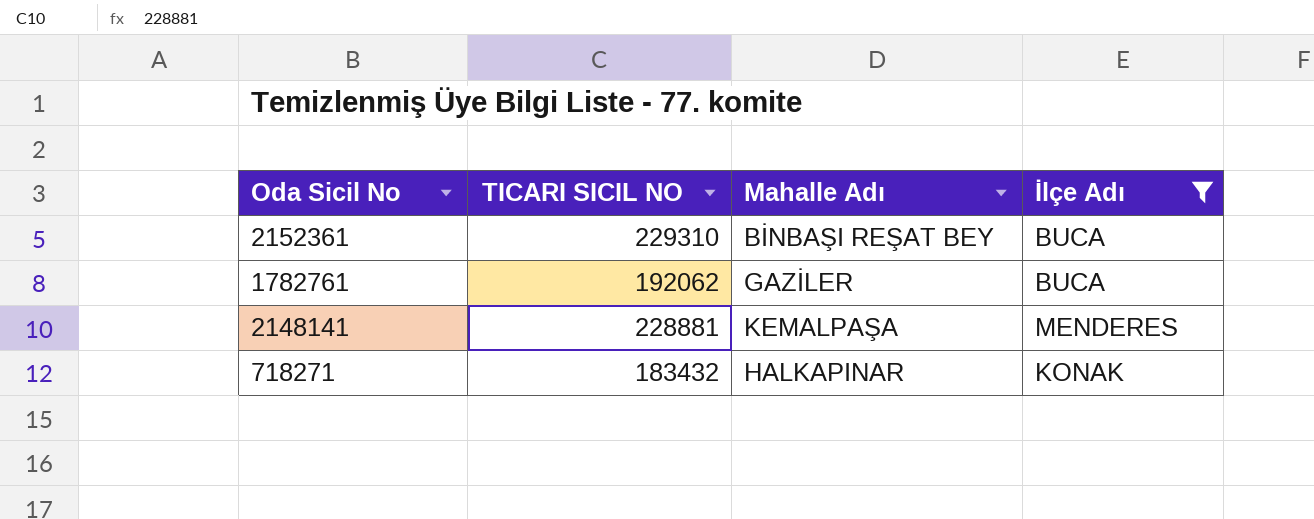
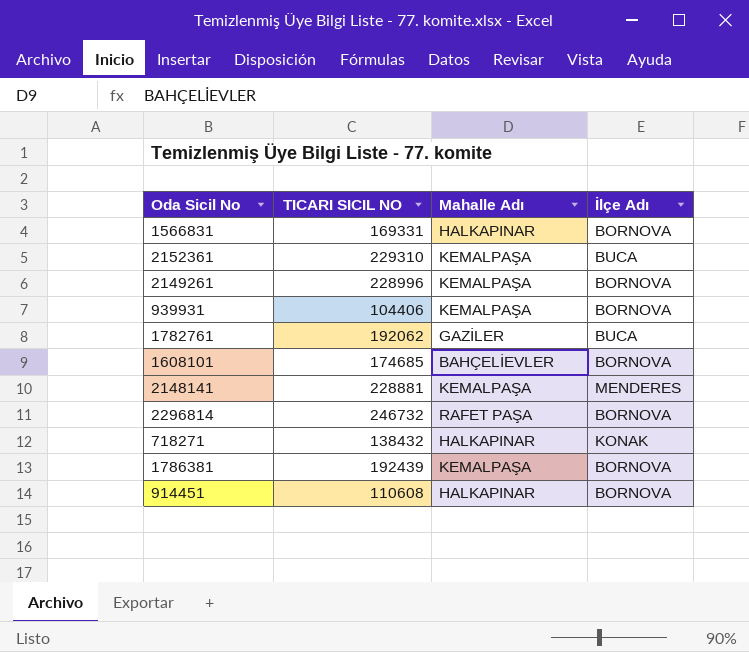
filter: İlçe Adı != BORNOVA -> none
2152361 | Mahalle Adı: BİNBAŞI REŞAT BEY -> KEMALPAŞA
718271 | TICARI SICIL NO: 183432 -> 138432

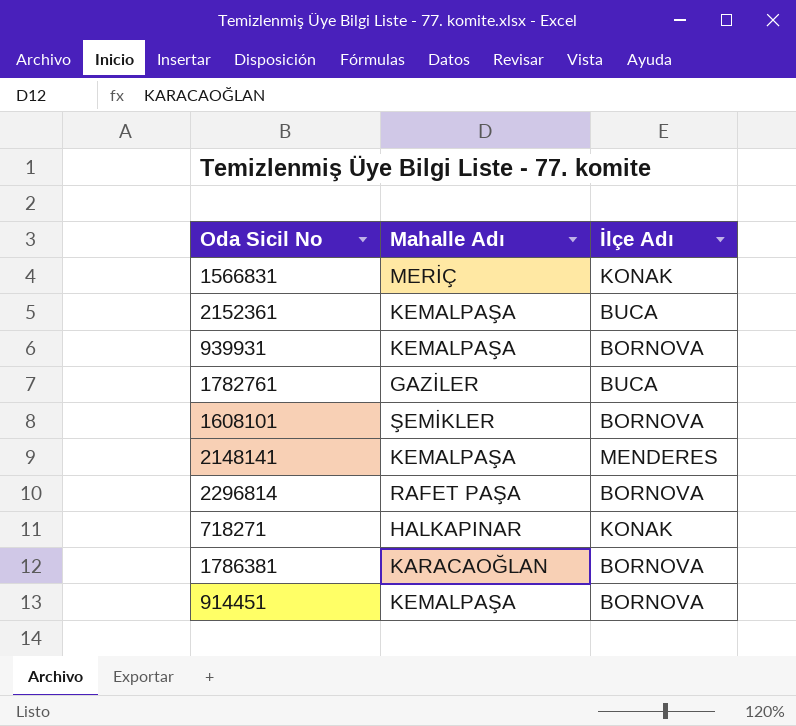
column TICARI SICIL NO | position: 2 -> none
row 2149261: 228996 | KEMALPAŞA | BORNOVA -> none
1566831 | Mahalle Adı: HALKAPINAR -> MERİÇ
1566831 | İlçe Adı: BORNOVA -> KONAK
1608101 | Mahalle Adı: BAHÇELİEVLER -> ŞEMİKLER
1786381 | Mahalle Adı: KEMALPAŞA -> KARACAOĞLAN
914451 | Mahalle Adı: HALKAPINAR -> KEMALPAŞA

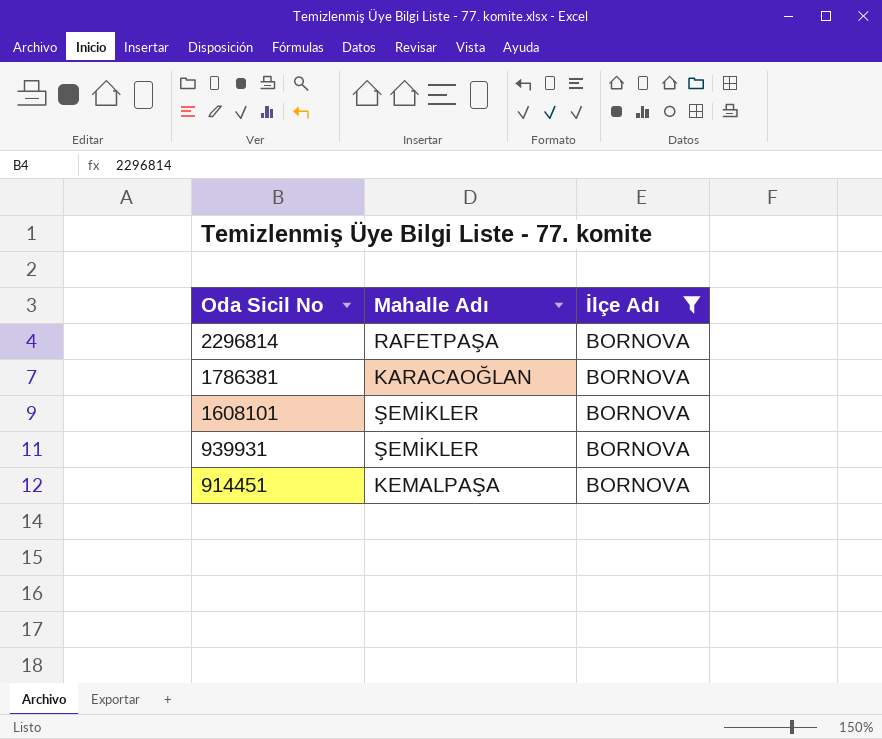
filter: none -> İlçe Adı = BORNOVA
row order: none -> Oda Sicil No descending
2296814 | Mahalle Adı: RAFET PAŞA -> RAFETPAŞA
939931 | Mahalle Adı: KEMALPAŞA -> ŞEMİKLER

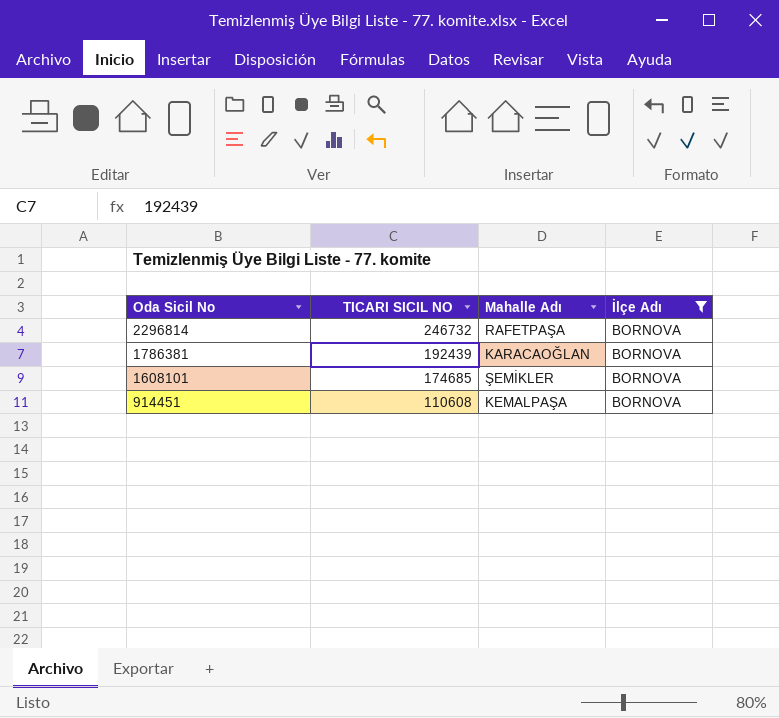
column TICARI SICIL NO | position: none -> 2
row 939931: ŞEMİKLER | BORNOVA -> none

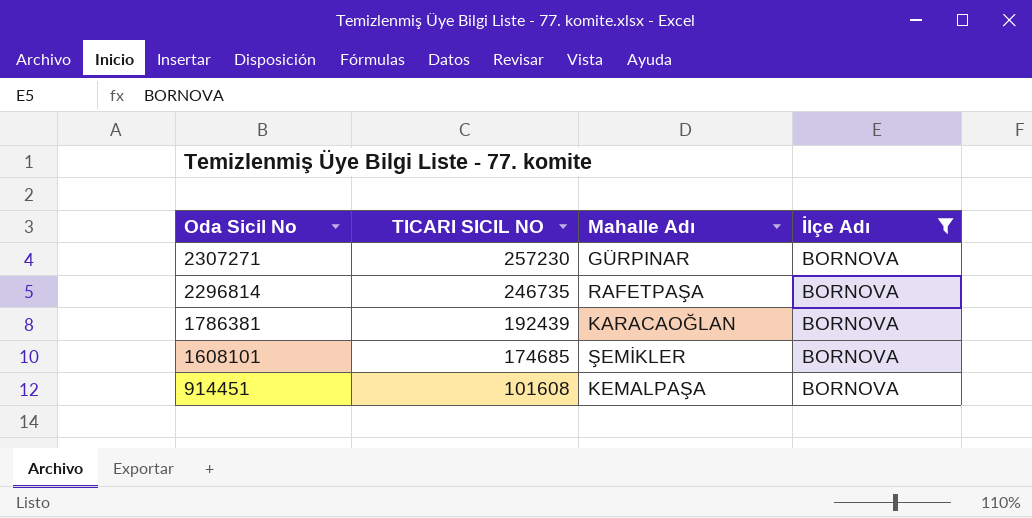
row 2307271: none -> 257230 | GÜRPINAR | BORNOVA
2296814 | TICARI SICIL NO: 246732 -> 246735
914451 | TICARI SICIL NO: 110608 -> 101608

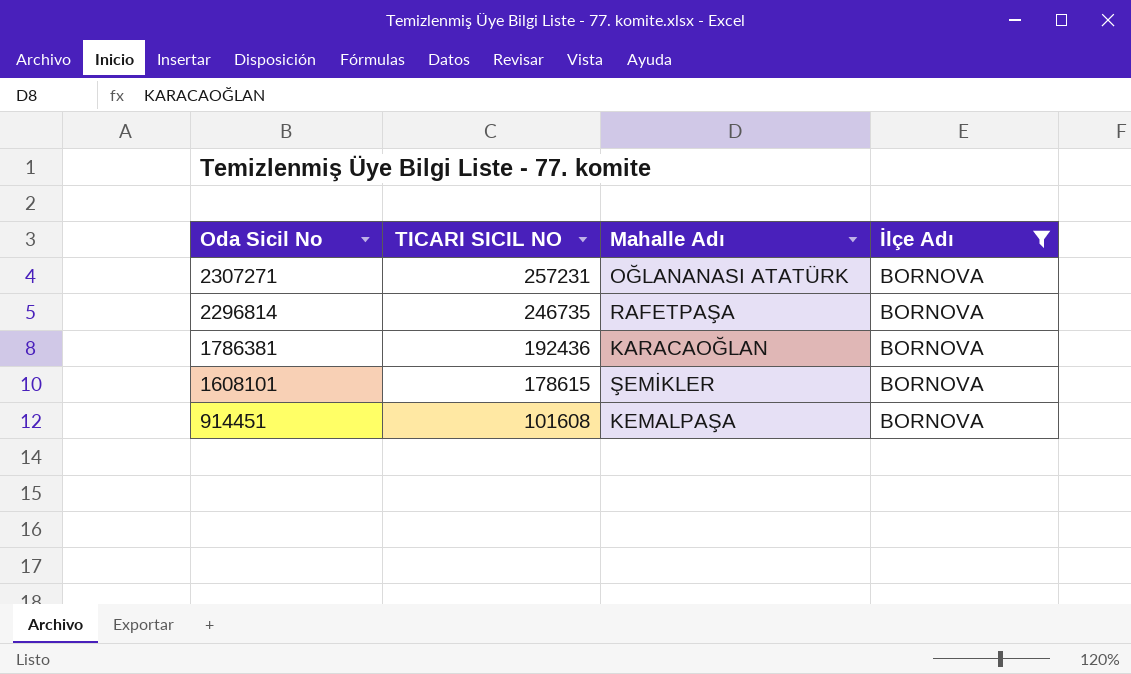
2307271 | TICARI SICIL NO: 257230 -> 257231
2307271 | Mahalle Adı: GÜRPINAR -> OĞLANANASI ATATÜRK
1786381 | TICARI SICIL NO: 192439 -> 192436
1608101 | TICARI SICIL NO: 174685 -> 178615

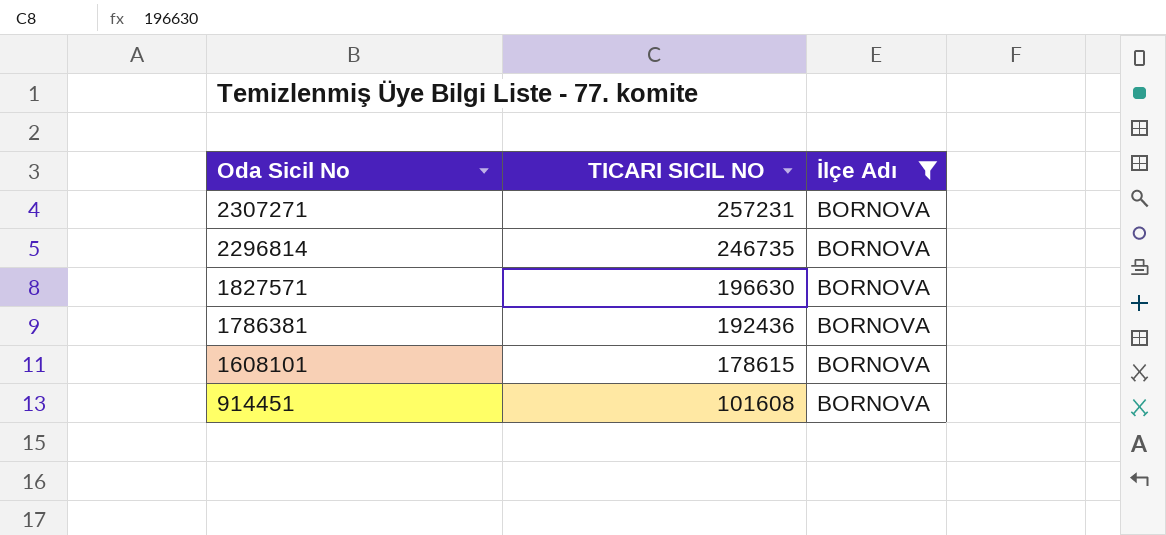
column Mahalle Adı | position: 3 -> none
row 1827571: none -> 196630 | BORNOVA

